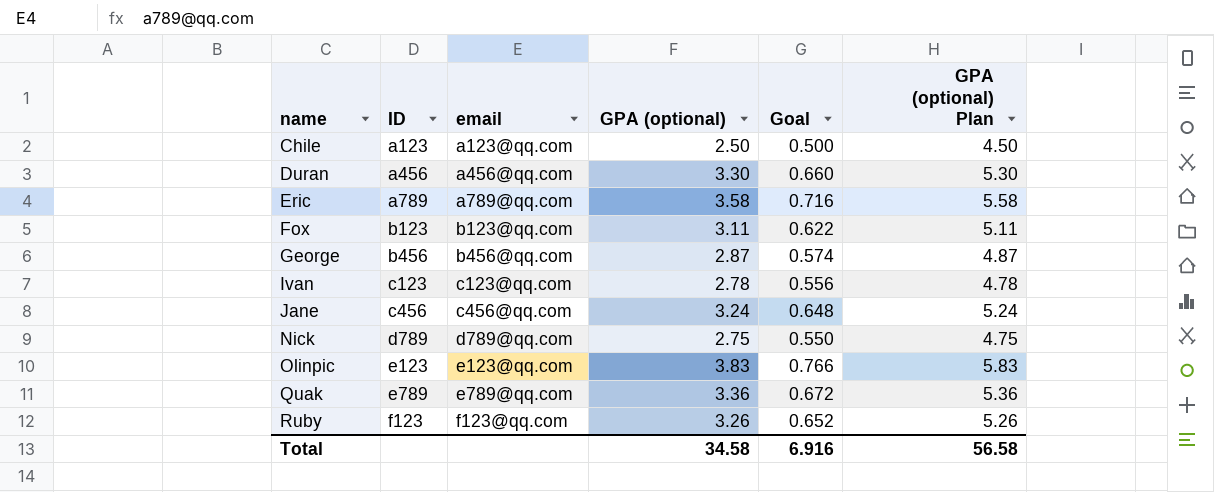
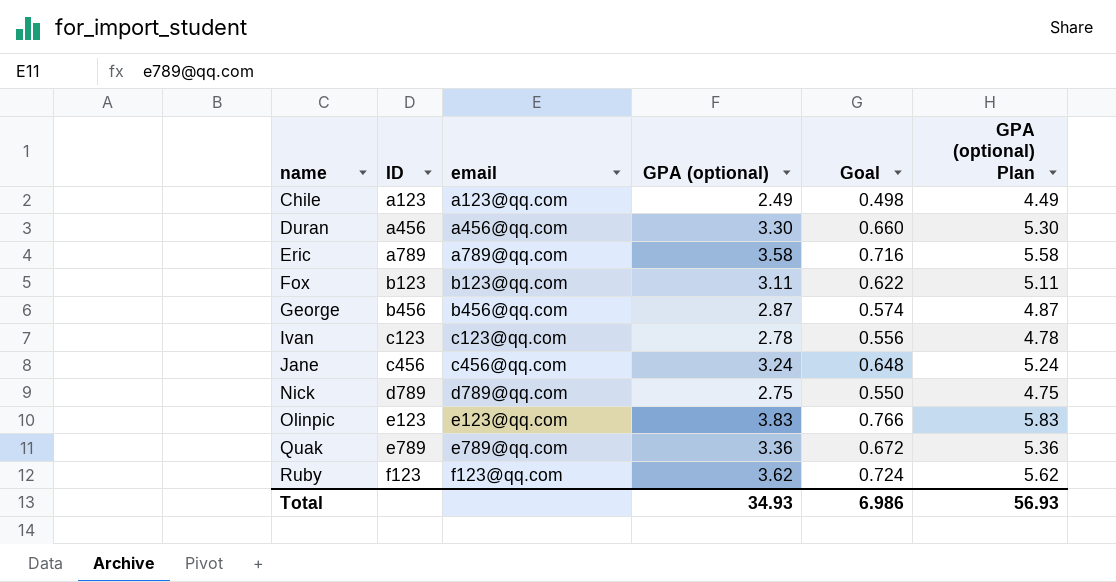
Chile | GPA (optional): 2.50 -> 2.49
Chile | Goal: 0.500 -> 0.498
Chile | GPA (optional) Plan: 4.50 -> 4.49
Ruby | GPA (optional): 3.26 -> 3.62
Ruby | Goal: 0.652 -> 0.724
Ruby | GPA (optional) Plan: 5.26 -> 5.62
Total | GPA (optional): 34.58 -> 34.93
Total | Goal: 6.916 -> 6.986
Total | GPA (optional) Plan: 56.58 -> 56.93

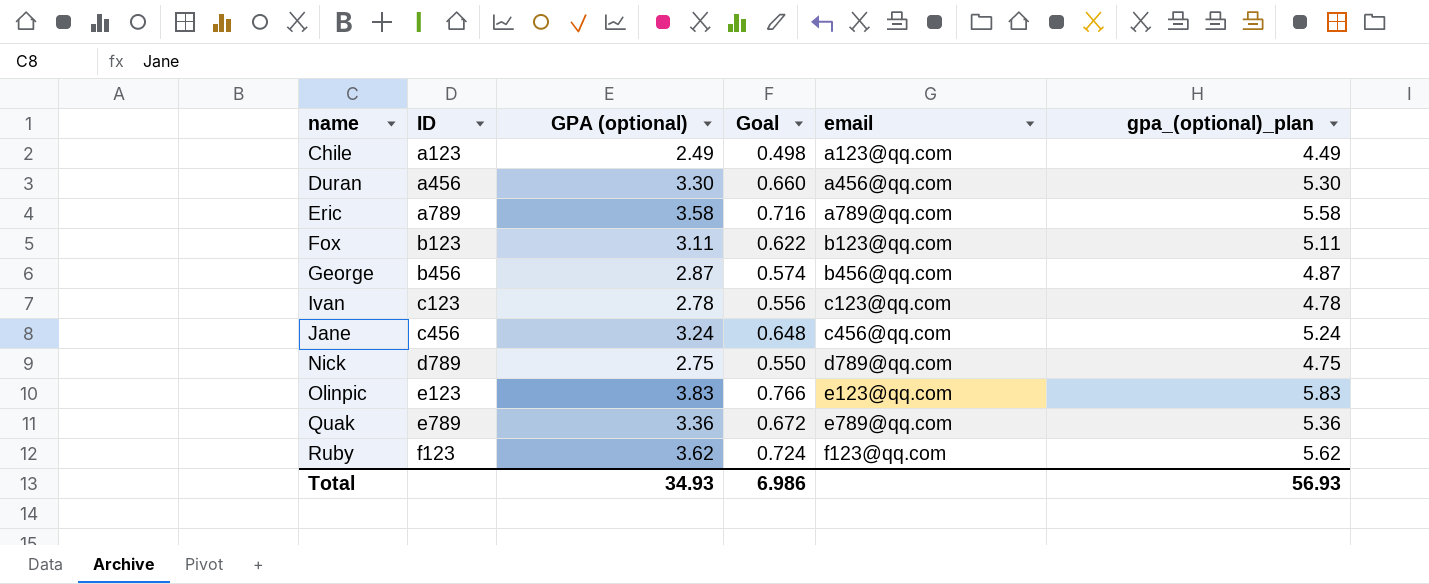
column email | position: 3 -> 5
column name: GPA (optional) Plan -> gpa_(optional)_plan

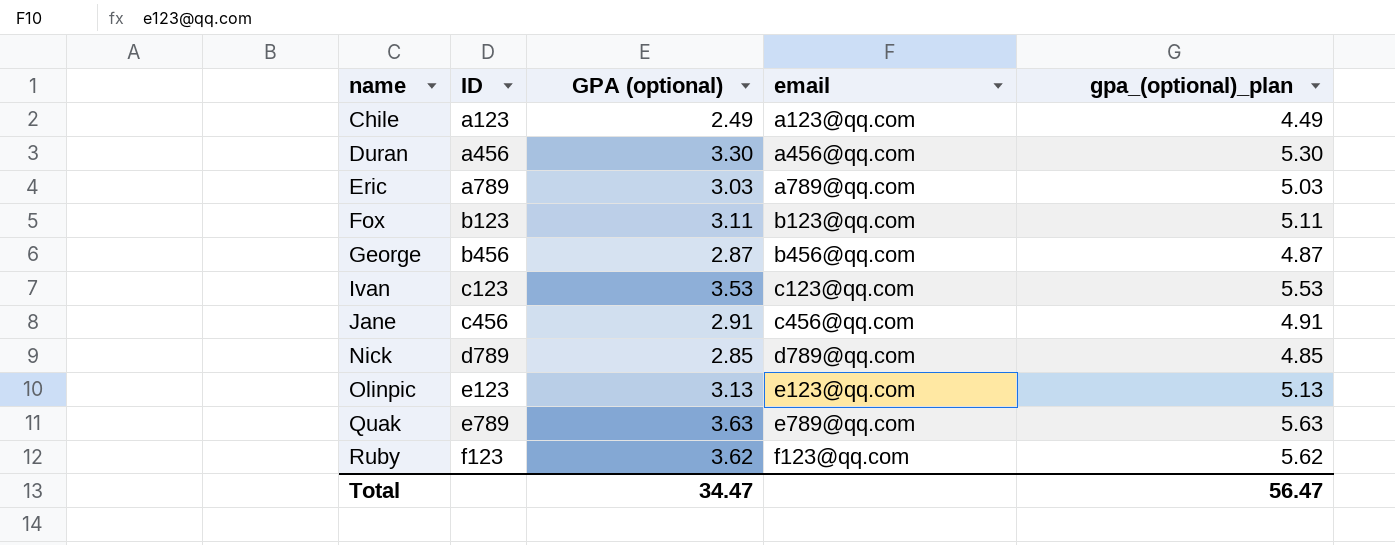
column Goal | formula: [GPA (optional)] * 0.2 -> none
Eric | GPA (optional): 3.58 -> 3.03
Eric | gpa_(optional)_plan: 5.58 -> 5.03
Ivan | GPA (optional): 2.78 -> 3.53
Ivan | gpa_(optional)_plan: 4.78 -> 5.53
Jane | GPA (optional): 3.24 -> 2.91
Jane | gpa_(optional)_plan: 5.24 -> 4.91
Nick | GPA (optional): 2.75 -> 2.85
Nick | gpa_(optional)_plan: 4.75 -> 4.85
Olinpic | GPA (optional): 3.83 -> 3.13
Olinpic | gpa_(optional)_plan: 5.83 -> 5.13
Quak | GPA (optional): 3.36 -> 3.63
Quak | gpa_(optional)_plan: 5.36 -> 5.63
Total | GPA (optional): 34.93 -> 34.47
Total | gpa_(optional)_plan: 56.93 -> 56.47

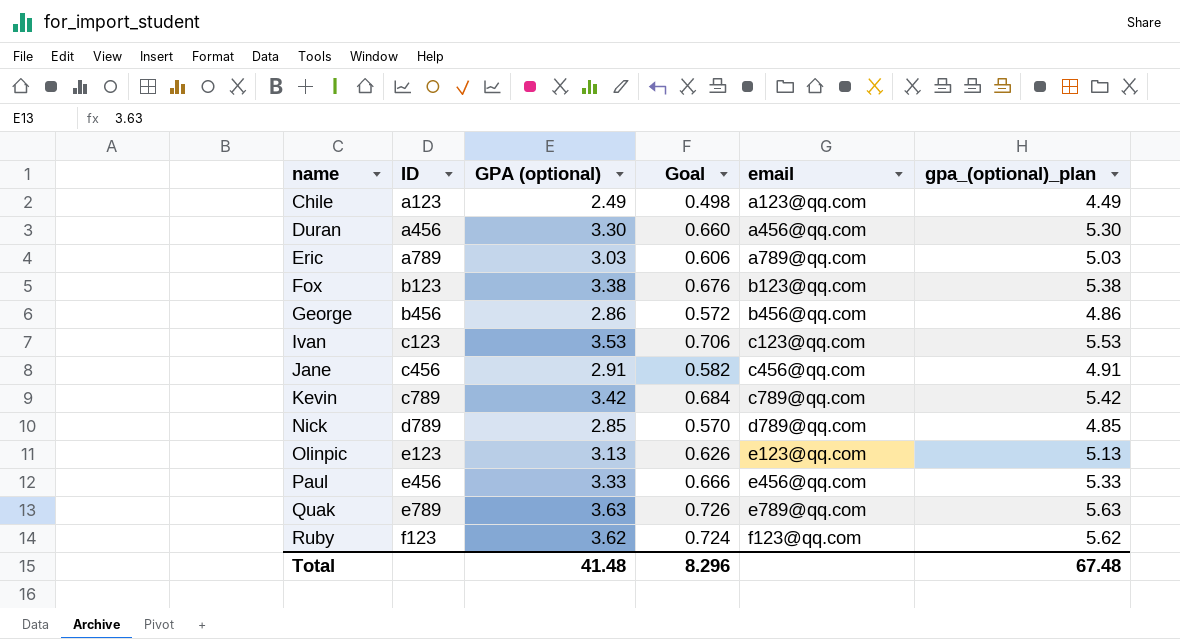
column Goal | formula: none -> [GPA (optional)] * 0.2
Fox | GPA (optional): 3.11 -> 3.38
Fox | gpa_(optional)_plan: 5.11 -> 5.38
George | GPA (optional): 2.87 -> 2.86
George | gpa_(optional)_plan: 4.87 -> 4.86
row Kevin: none -> c789 | 3.42 | 0.684 | c789@qq.com | 5.42
row Paul: none -> e456 | 3.33 | 0.666 | e456@qq.com | 5.33
Total | GPA (optional): 34.47 -> 41.48
Total | gpa_(optional)_plan: 56.47 -> 67.48

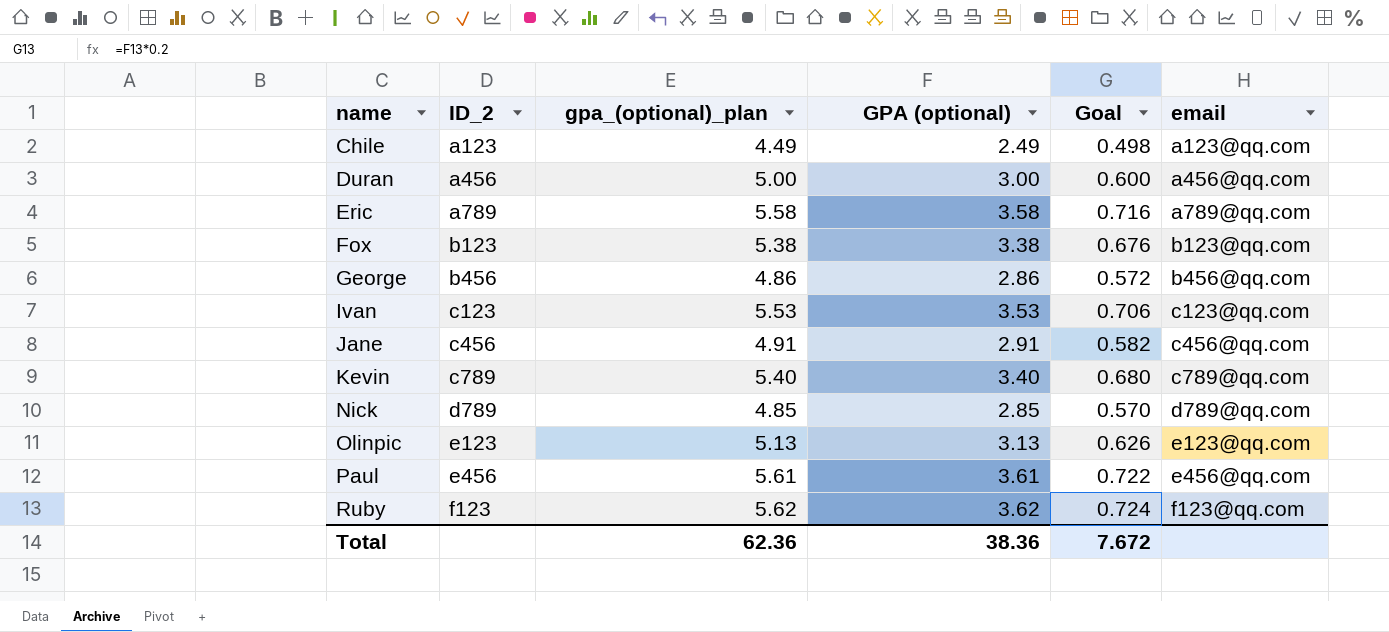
column name: ID -> ID_2
column gpa_(optional)_plan | position: 6 -> 3
row Quak: e789 | 3.63 | 0.726 | e789@qq.com | 5.63 -> none
Duran | gpa_(optional)_plan: 5.30 -> 5.00
Duran | GPA (optional): 3.30 -> 3.00
Duran | Goal: 0.660 -> 0.600
Eric | gpa_(optional)_plan: 5.03 -> 5.58
Eric | GPA (optional): 3.03 -> 3.58
Eric | Goal: 0.606 -> 0.716
Kevin | gpa_(optional)_plan: 5.42 -> 5.40
Kevin | GPA (optional): 3.42 -> 3.40
Kevin | Goal: 0.684 -> 0.680
Paul | gpa_(optional)_plan: 5.33 -> 5.61
Paul | GPA (optional): 3.33 -> 3.61
Paul | Goal: 0.666 -> 0.722
Total | gpa_(optional)_plan: 67.48 -> 62.36
Total | GPA (optional): 41.48 -> 38.36
Total | Goal: 8.296 -> 7.672

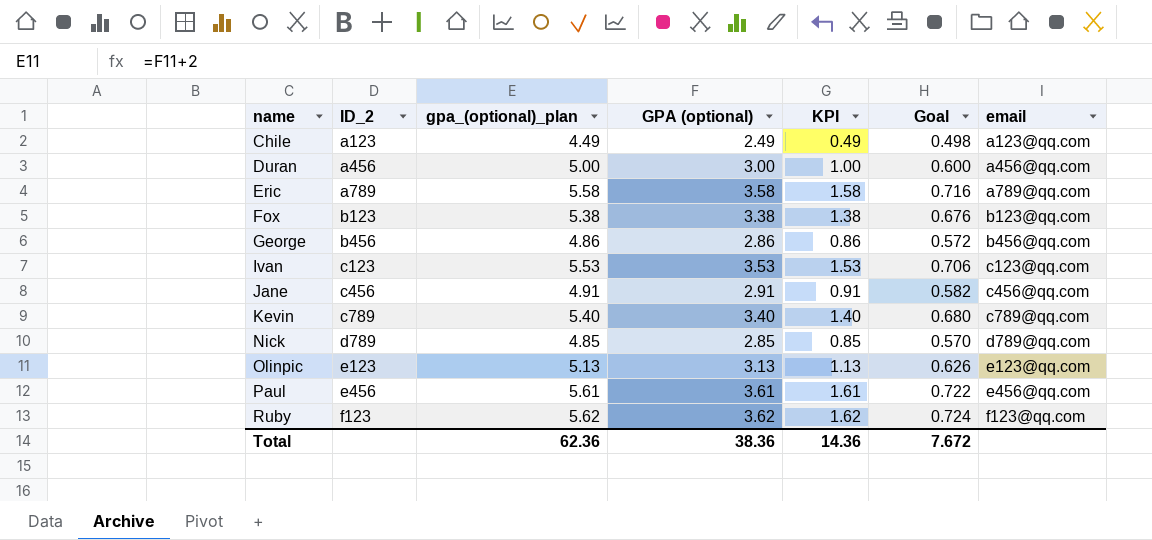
column KPI | formula: none -> [GPA (optional)] - 2

